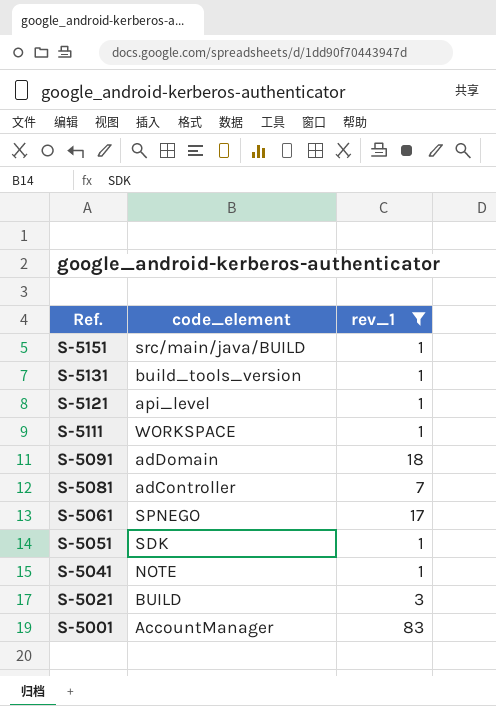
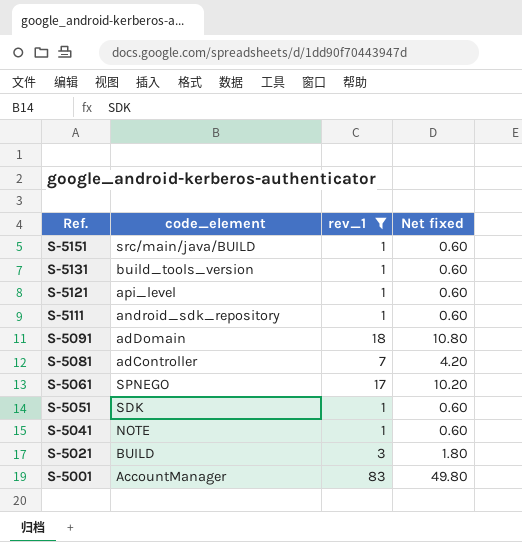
column Net fixed | formula: none -> [rev_1] * 0.6
S-5111 | code_element: WORKSPACE -> android_sdk_repository

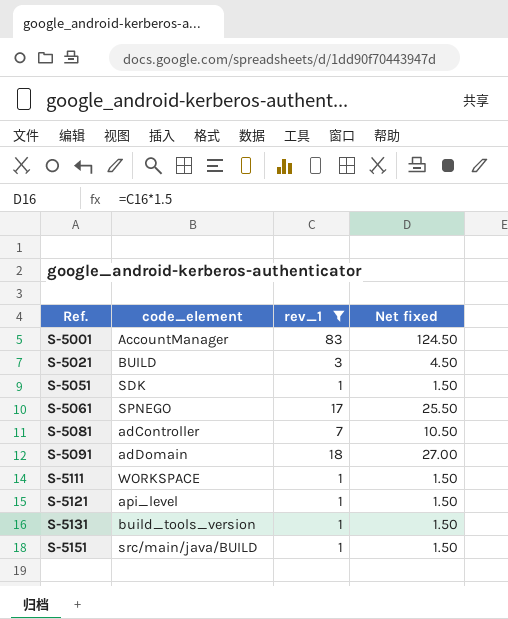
row order: Ref. descending -> Ref. ascending
column Net fixed | formula: [rev_1] * 0.6 -> [rev_1] * 1.5
row S-5041: NOTE | 1 | 0.60 -> none
S-5111 | code_element: android_sdk_repository -> WORKSPACE

